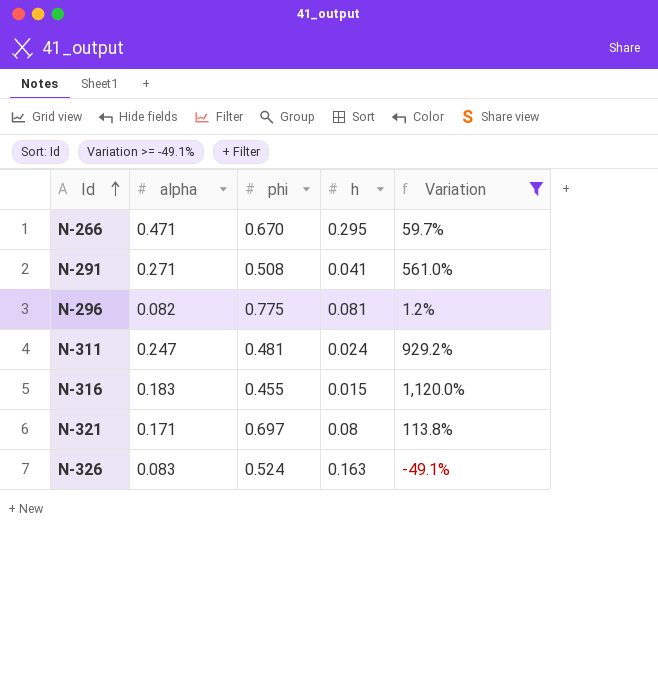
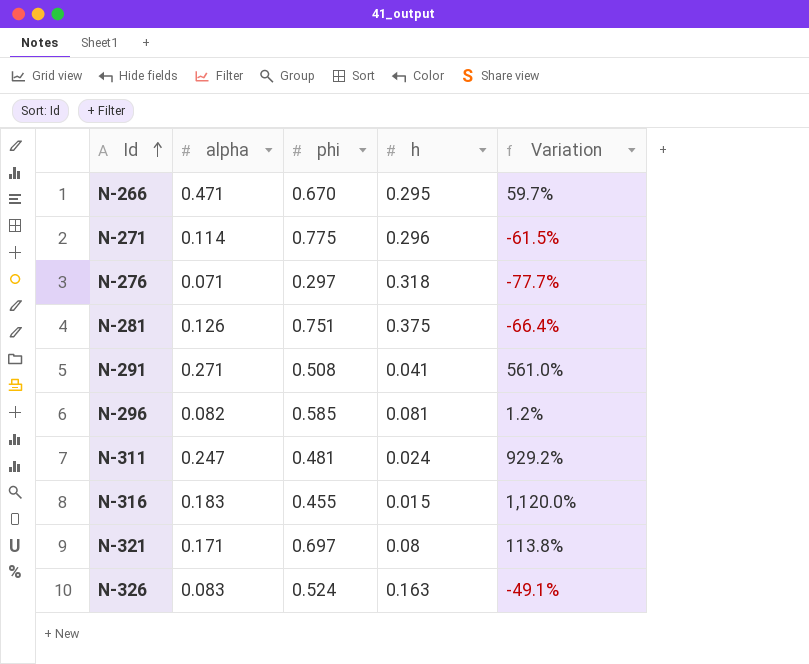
filter: Variation >= -49.1% -> none
N-296 | phi: 0.775 -> 0.585

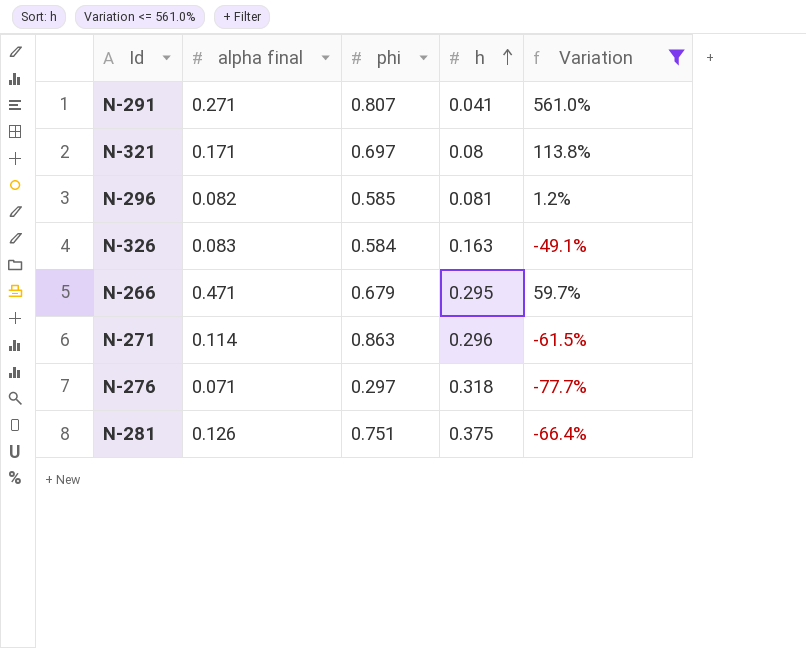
filter: none -> Variation <= 561.0%
row order: Id ascending -> h ascending
column name: alpha -> alpha final
N-291 | phi: 0.508 -> 0.807
N-326 | phi: 0.524 -> 0.584
N-266 | phi: 0.670 -> 0.679
N-271 | phi: 0.775 -> 0.863

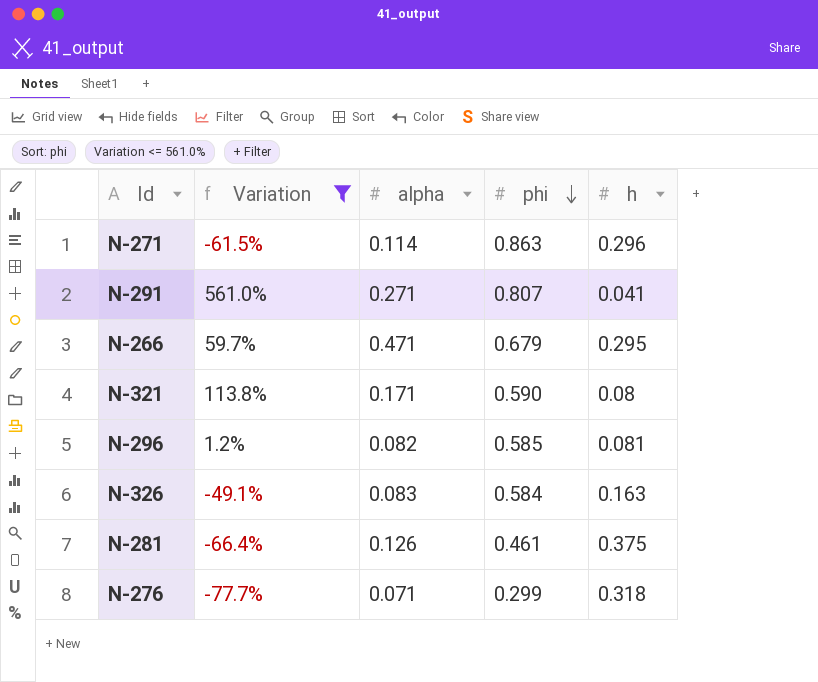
row order: h ascending -> phi descending
column Variation | position: 5 -> 2
column name: alpha final -> alpha
N-321 | phi: 0.697 -> 0.590
N-281 | phi: 0.751 -> 0.461
N-276 | phi: 0.297 -> 0.299

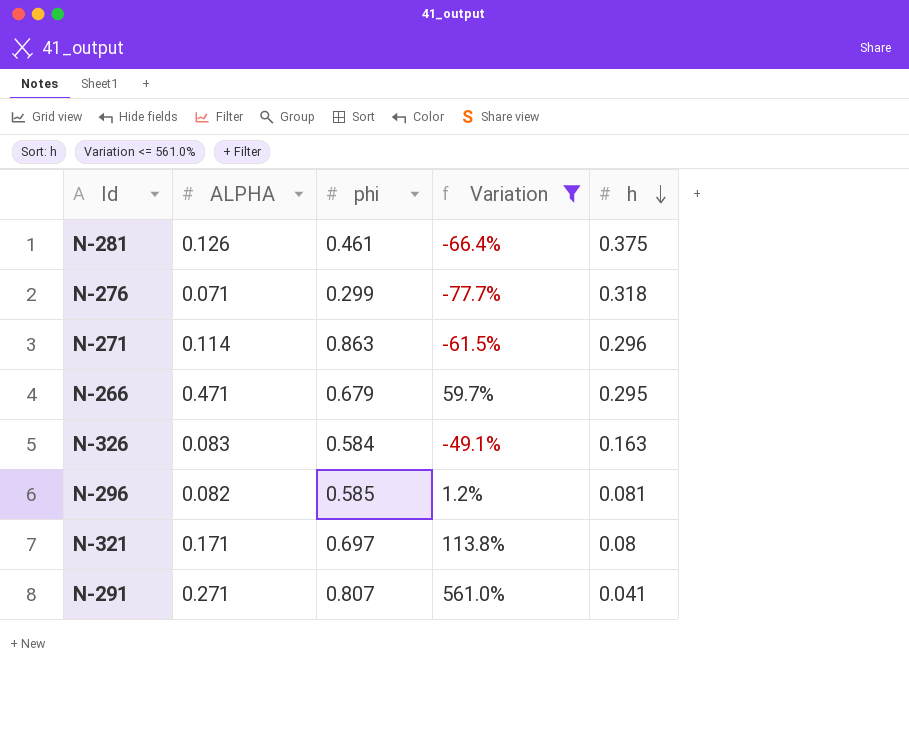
row order: phi descending -> h descending
column name: alpha -> ALPHA
column Variation | position: 2 -> 4
N-321 | phi: 0.590 -> 0.697

